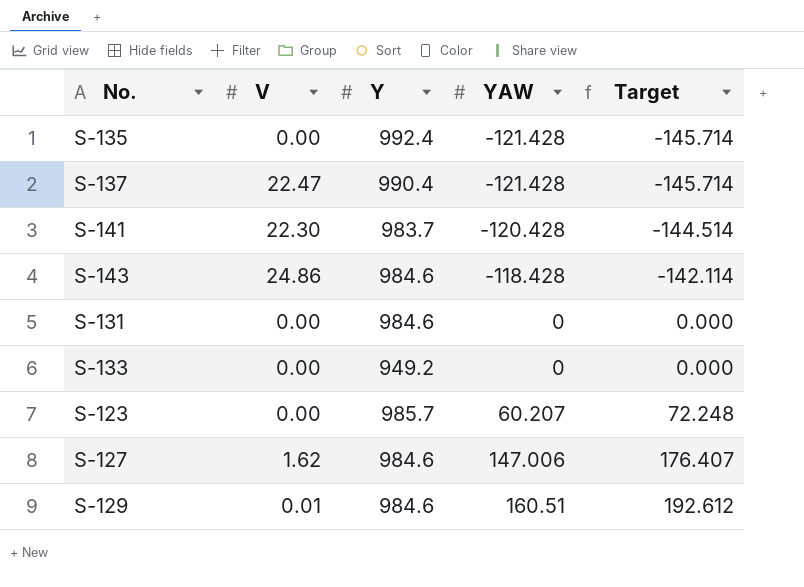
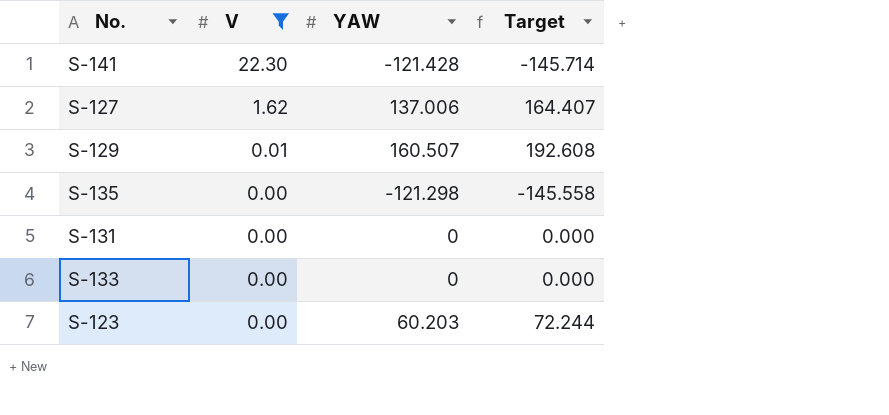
filter: none -> V <= 22.30
row order: YAW ascending -> V descending
column Y | position: 3 -> none
S-141 | YAW: -120.428 -> -121.428
S-141 | Target: -144.514 -> -145.714
S-127 | YAW: 147.006 -> 137.006
S-127 | Target: 176.407 -> 164.407
S-129 | YAW: 160.51 -> 160.507
S-129 | Target: 192.612 -> 192.608
S-135 | YAW: -121.428 -> -121.298
S-135 | Target: -145.714 -> -145.558
S-123 | YAW: 60.207 -> 60.203
S-123 | Target: 72.248 -> 72.244

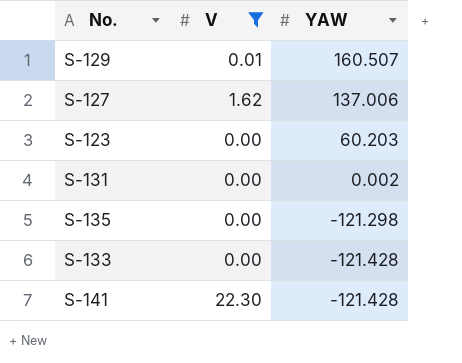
row order: V descending -> YAW descending
column Target | formula: [YAW] * 1.2 -> none
S-131 | YAW: 0 -> 0.002
S-133 | YAW: 0 -> -121.428

